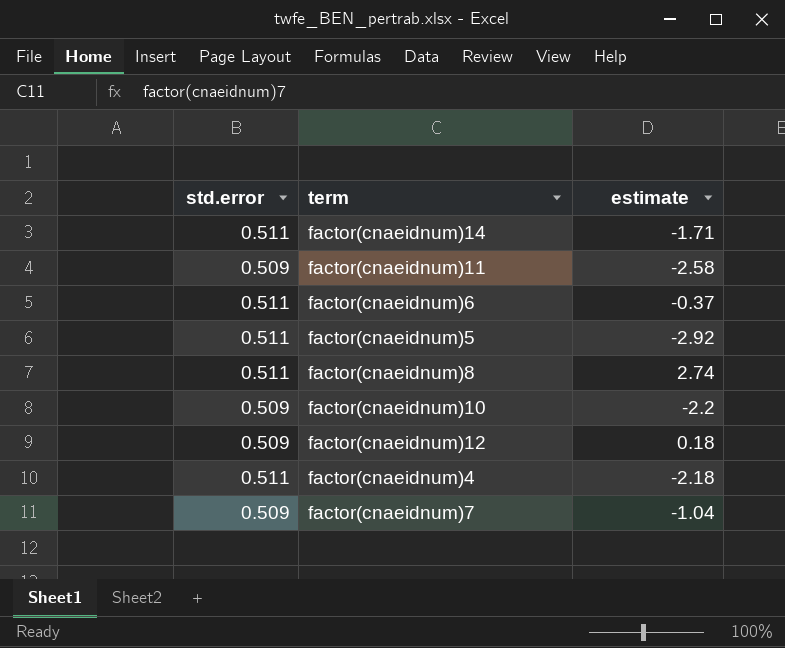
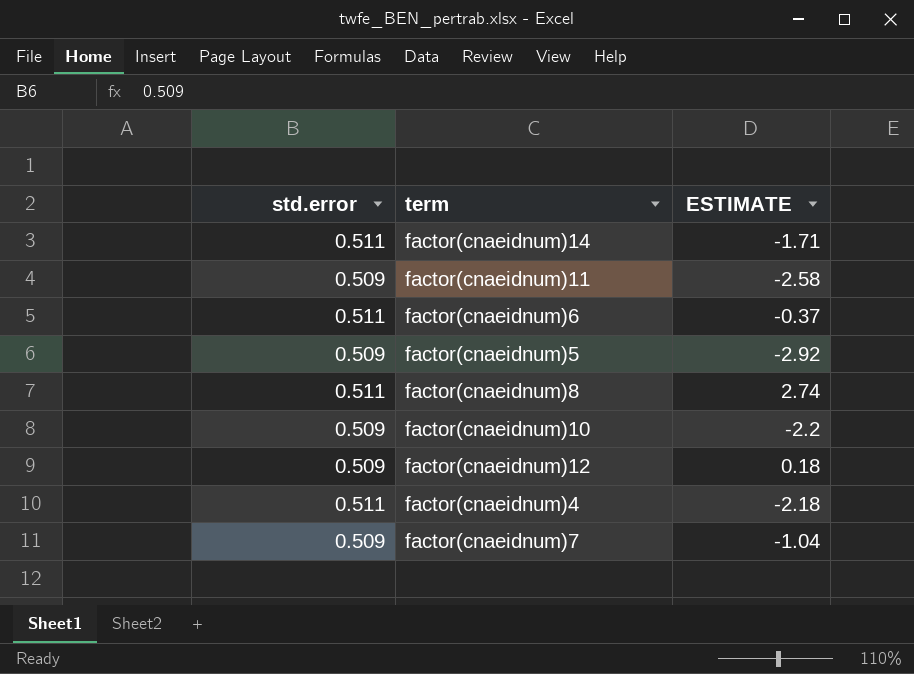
column name: estimate -> ESTIMATE
factor(cnaeidnum)5 | std.error: 0.511 -> 0.509

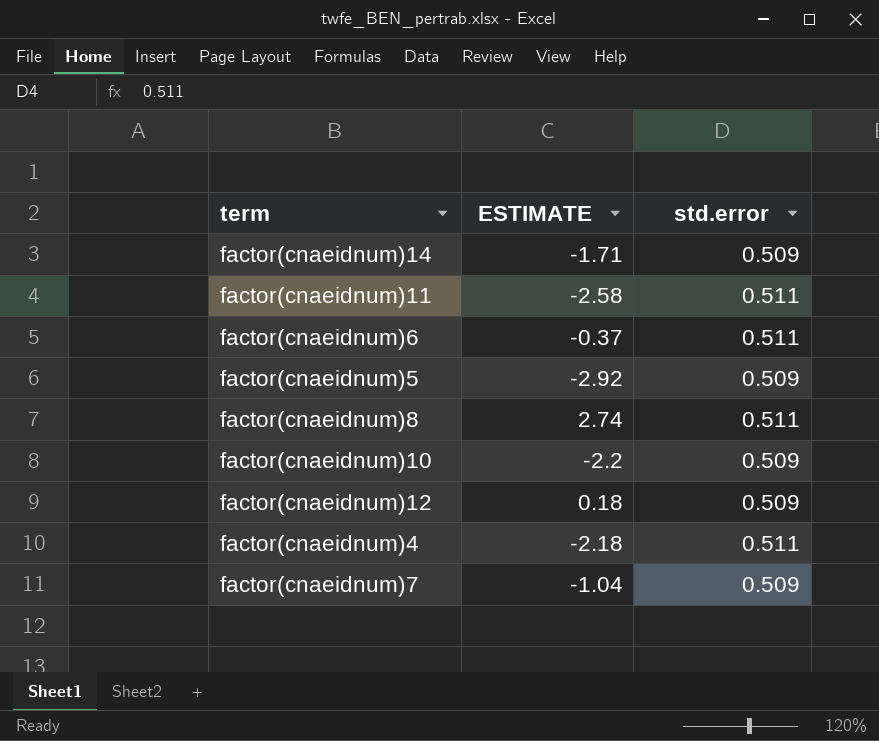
column std.error | position: 1 -> 3
factor(cnaeidnum)14 | std.error: 0.511 -> 0.509
factor(cnaeidnum)11 | std.error: 0.509 -> 0.511

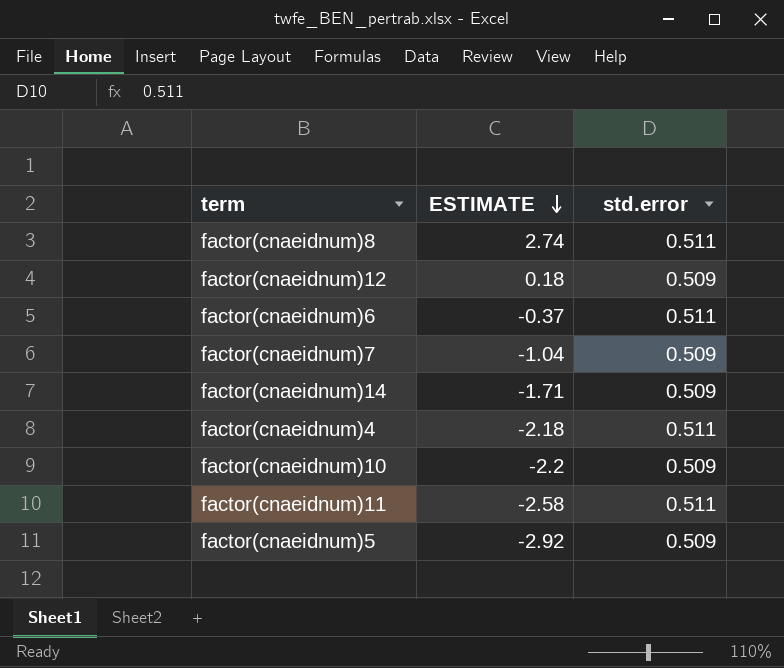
row order: none -> ESTIMATE descending

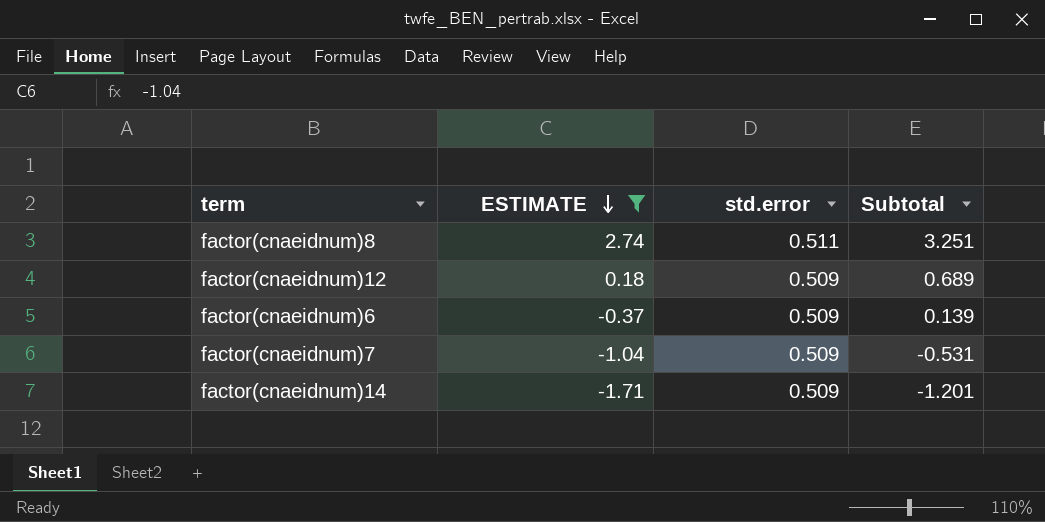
filter: none -> ESTIMATE >= -1.71
column Subtotal | formula: none -> [ESTIMATE] + [std.error]
factor(cnaeidnum)6 | std.error: 0.511 -> 0.509

